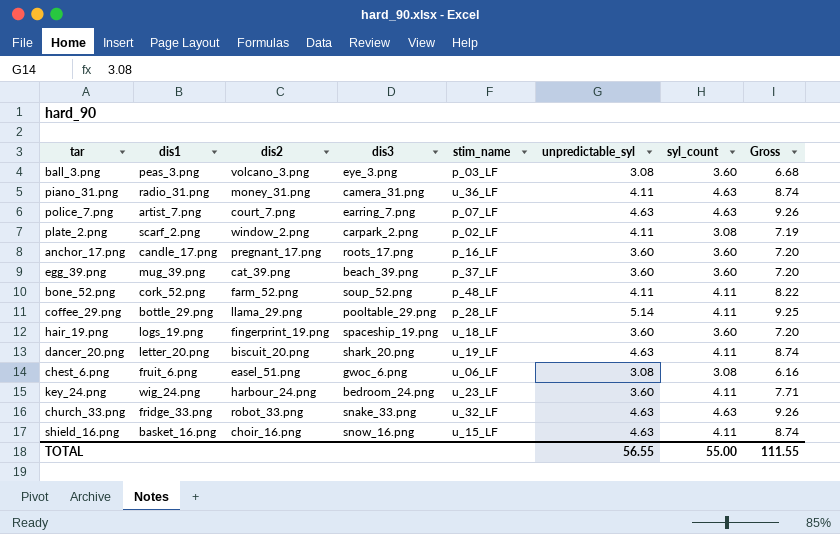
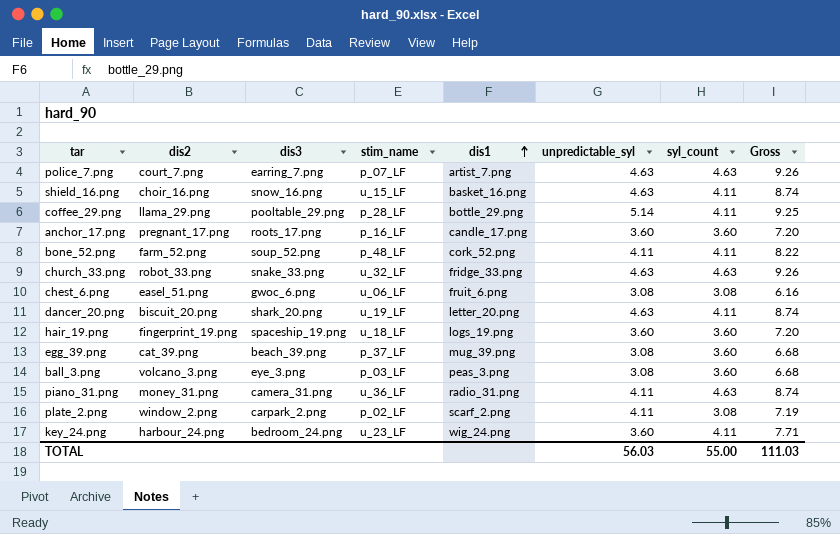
row order: none -> dis1 ascending
column dis1 | position: 2 -> 5
egg_39.png | unpredictable_syl: 3.60 -> 3.08
egg_39.png | Gross: 7.20 -> 6.68
TOTAL | unpredictable_syl: 56.55 -> 56.03
TOTAL | Gross: 111.55 -> 111.03

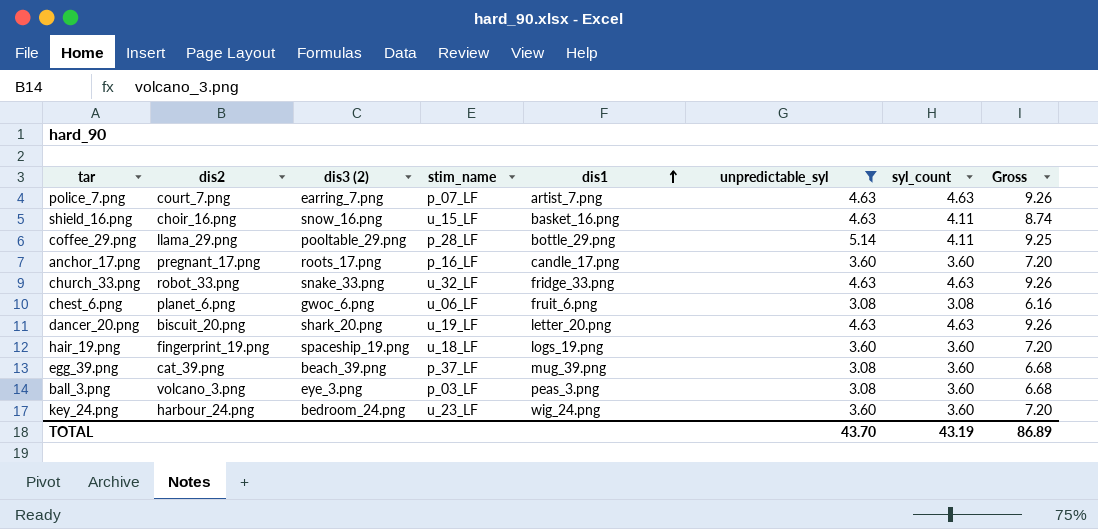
filter: none -> unpredictable_syl != 4.11
column name: dis3 -> dis3 (2)
chest_6.png | dis2: easel_51.png -> planet_6.png
dancer_20.png | syl_count: 4.11 -> 4.63
dancer_20.png | Gross: 8.74 -> 9.26
key_24.png | syl_count: 4.11 -> 3.60
key_24.png | Gross: 7.71 -> 7.20
TOTAL | unpredictable_syl: 56.03 -> 43.70
TOTAL | syl_count: 55.00 -> 43.19
TOTAL | Gross: 111.03 -> 86.89

